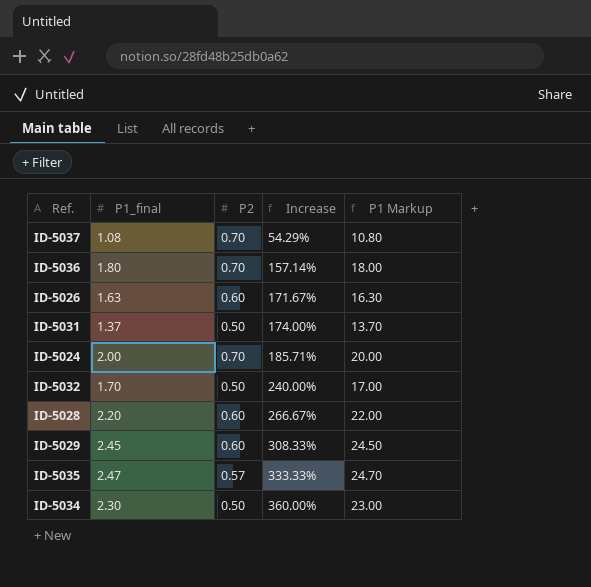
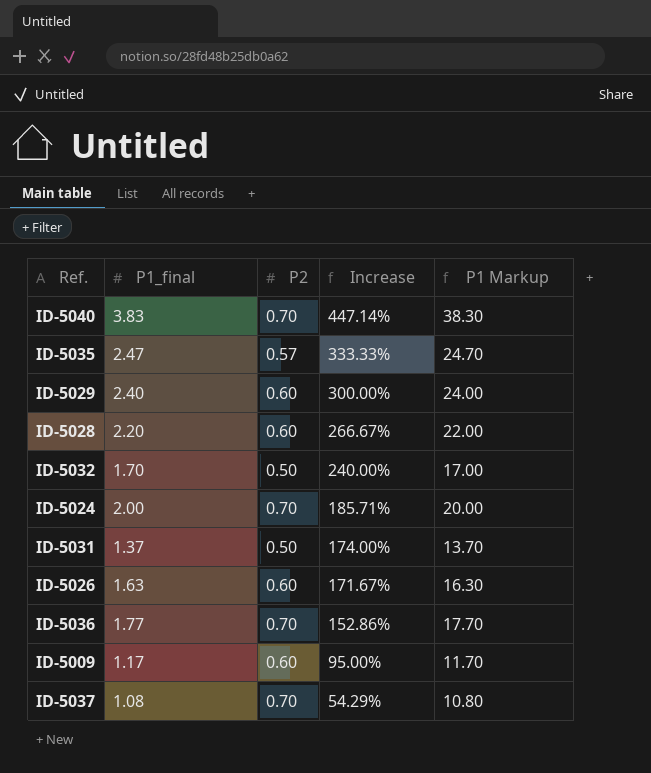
row order: Increase ascending -> Increase descending
row ID-5034: 2.30 | 0.50 | 360.00% | 23.00 -> none
row ID-5040: none -> 3.83 | 0.70 | 447.14% | 38.30
ID-5029 | P1_final: 2.45 -> 2.40
ID-5029 | Increase: 308.33% -> 300.00%
ID-5029 | P1 Markup: 24.50 -> 24.00
ID-5036 | P1_final: 1.80 -> 1.77
ID-5036 | Increase: 157.14% -> 152.86%
ID-5036 | P1 Markup: 18.00 -> 17.70
row ID-5009: none -> 1.17 | 0.60 | 95.00% | 11.70

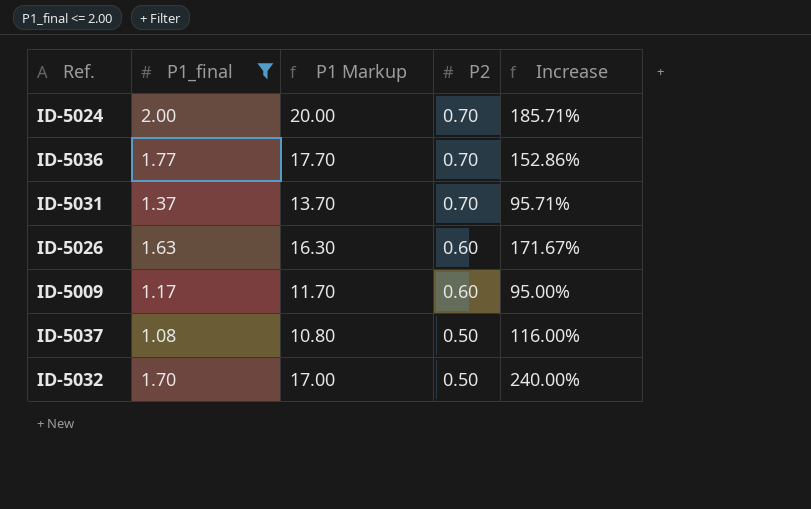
filter: none -> P1_final <= 2.00
row order: Increase descending -> P2 descending
column P1 Markup | position: 5 -> 3
ID-5031 | P2: 0.50 -> 0.70
ID-5031 | Increase: 174.00% -> 95.71%
ID-5037 | P2: 0.70 -> 0.50
ID-5037 | Increase: 54.29% -> 116.00%

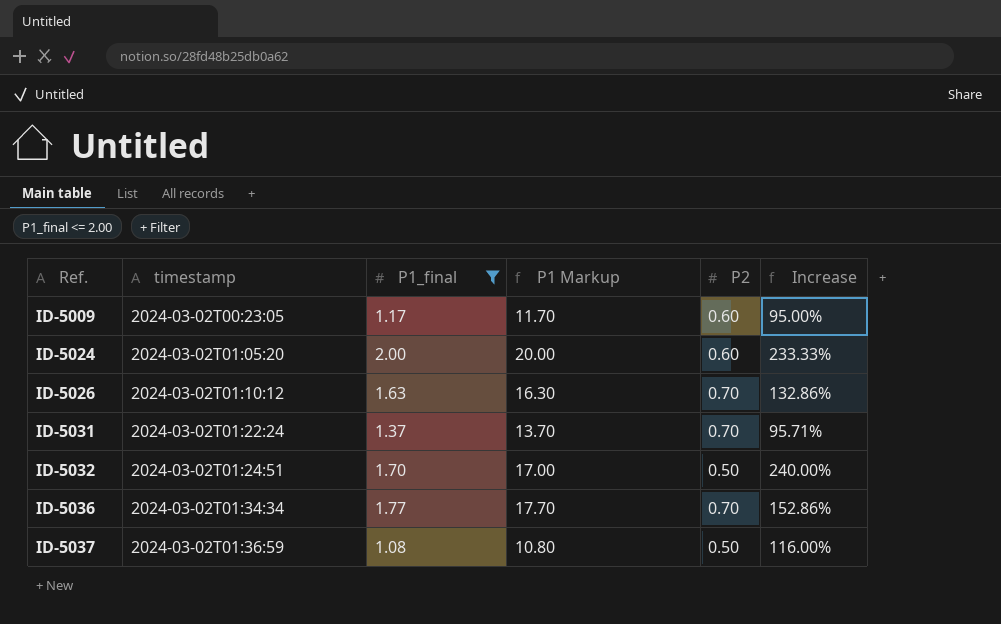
row order: P2 descending -> Ref. ascending
column timestamp | position: none -> 2
ID-5024 | P2: 0.70 -> 0.60
ID-5024 | Increase: 185.71% -> 233.33%
ID-5026 | P2: 0.60 -> 0.70
ID-5026 | Increase: 171.67% -> 132.86%

